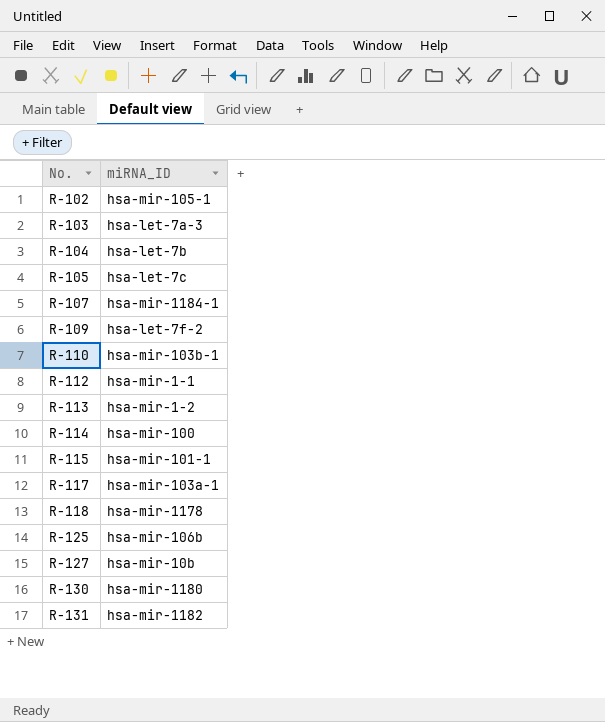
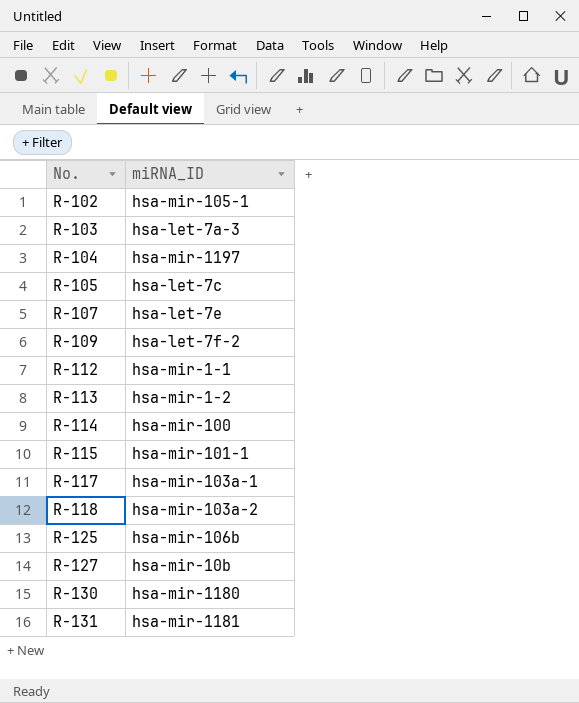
row R-110: hsa-mir-103b-1 -> none
R-104 | miRNA_ID: hsa-let-7b -> hsa-mir-1197
R-107 | miRNA_ID: hsa-mir-1184-1 -> hsa-let-7e
R-118 | miRNA_ID: hsa-mir-1178 -> hsa-mir-103a-2
R-131 | miRNA_ID: hsa-mir-1182 -> hsa-mir-1181

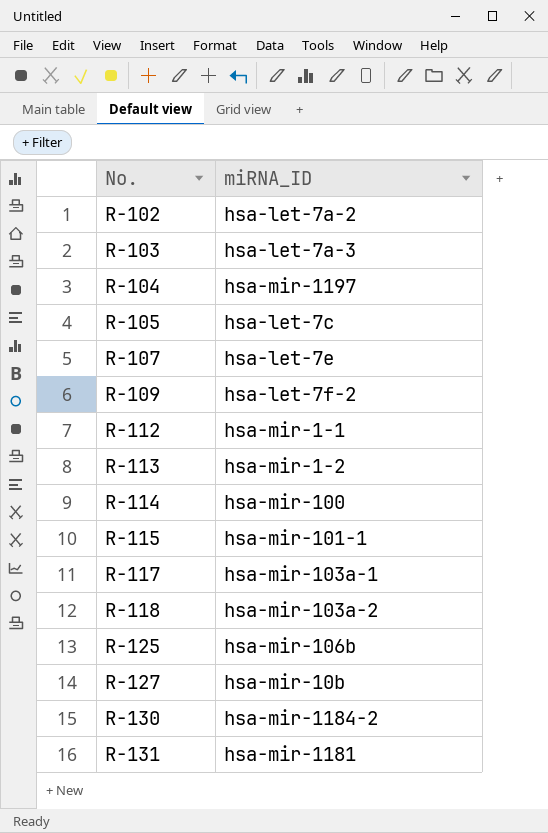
R-102 | miRNA_ID: hsa-mir-105-1 -> hsa-let-7a-2
R-130 | miRNA_ID: hsa-mir-1180 -> hsa-mir-1184-2

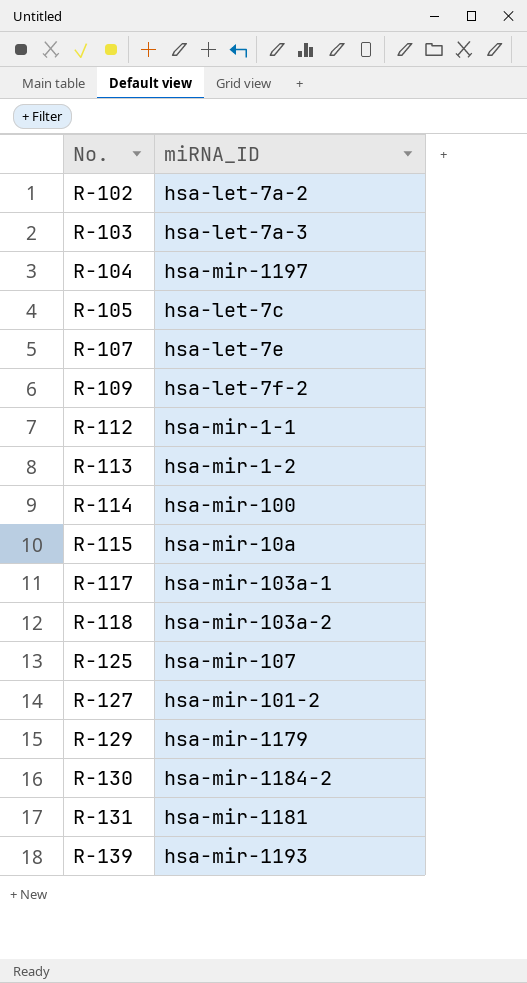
R-115 | miRNA_ID: hsa-mir-101-1 -> hsa-mir-10a
R-125 | miRNA_ID: hsa-mir-106b -> hsa-mir-107
R-127 | miRNA_ID: hsa-mir-10b -> hsa-mir-101-2
row R-129: none -> hsa-mir-1179
row R-139: none -> hsa-mir-1193

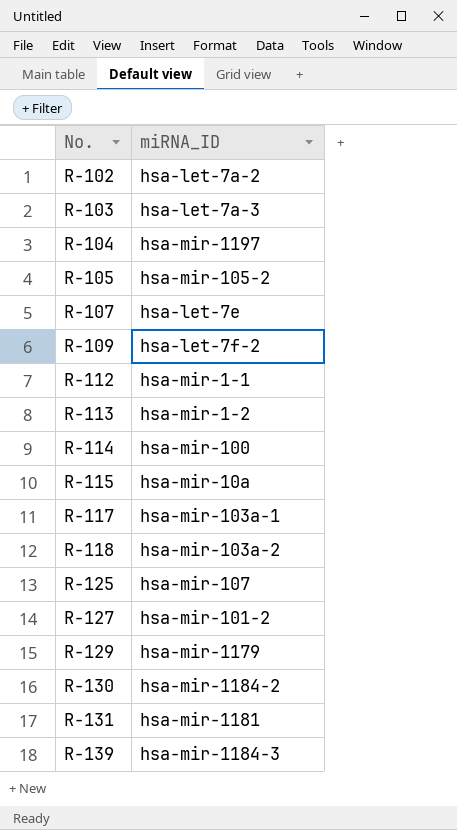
R-105 | miRNA_ID: hsa-let-7c -> hsa-mir-105-2
R-139 | miRNA_ID: hsa-mir-1193 -> hsa-mir-1184-3

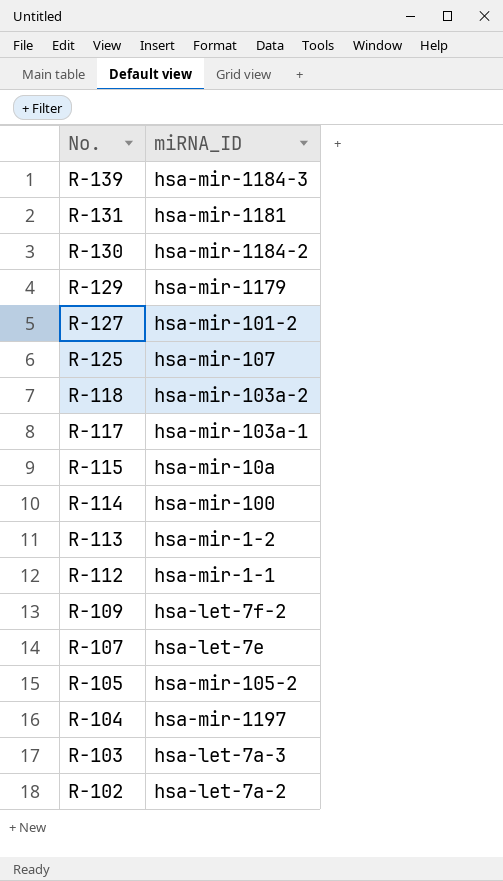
row order: No. ascending -> No. descending

